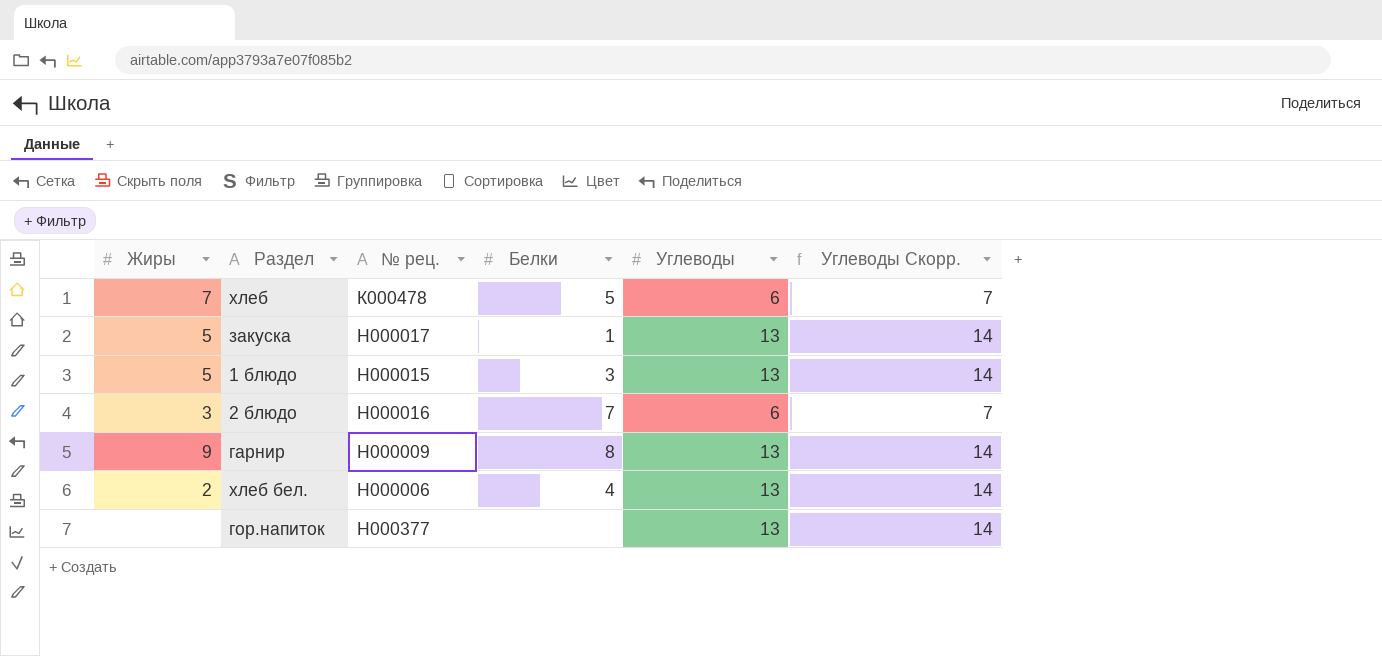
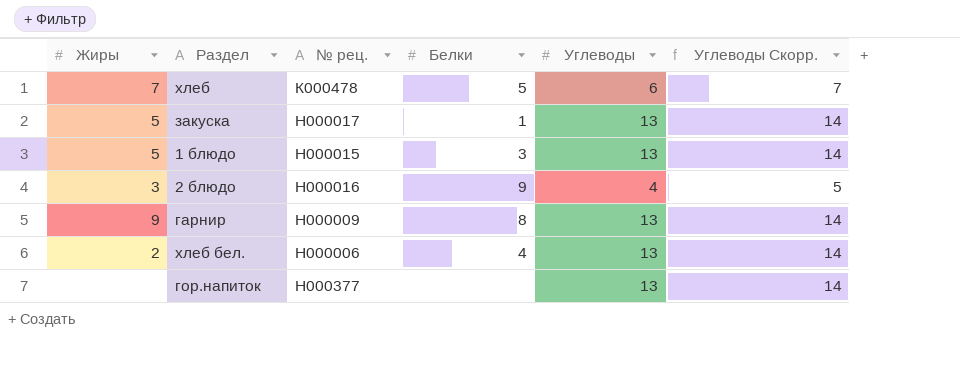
2 блюдо | Белки: 7 -> 9
2 блюдо | Углеводы: 6 -> 4
2 блюдо | Углеводы Скорр.: 7 -> 5

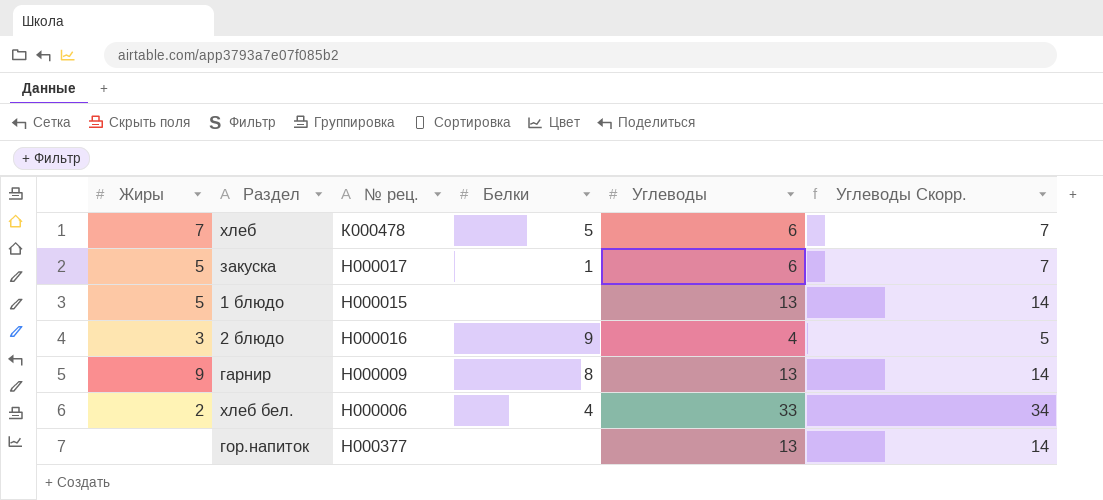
закуска | Углеводы: 13 -> 6
закуска | Углеводы Скорр.: 14 -> 7
1 блюдо | Белки: 3 -> none
хлеб бел. | Углеводы: 13 -> 33
хлеб бел. | Углеводы Скорр.: 14 -> 34

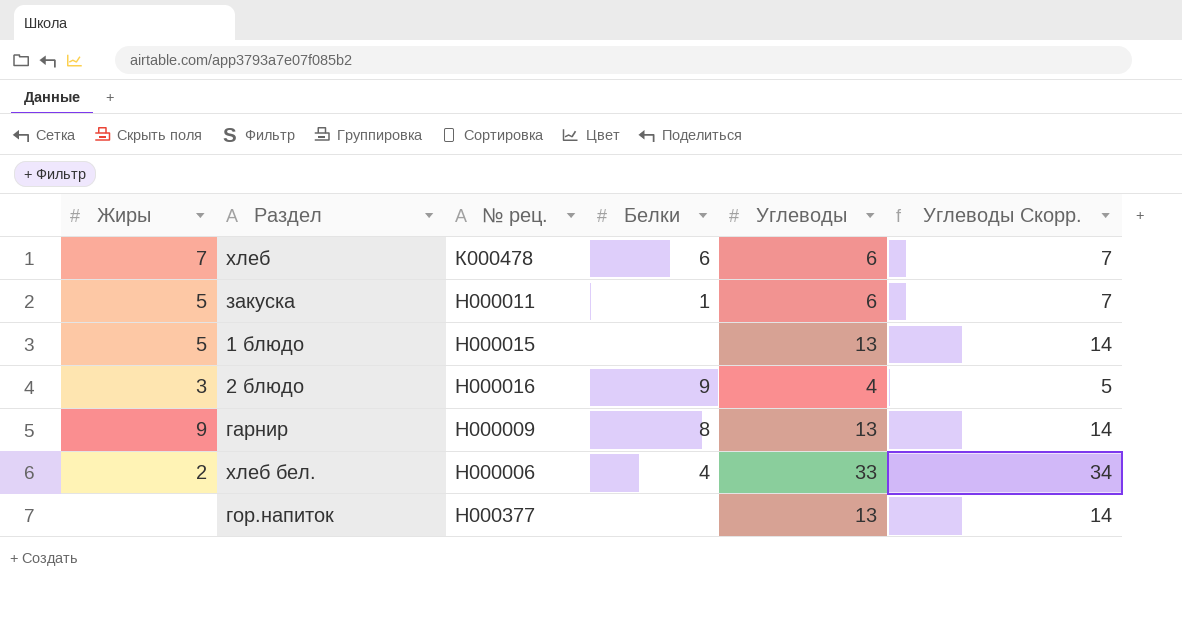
хлеб | Белки: 5 -> 6
закуска | № рец.: Н000017 -> Н000011

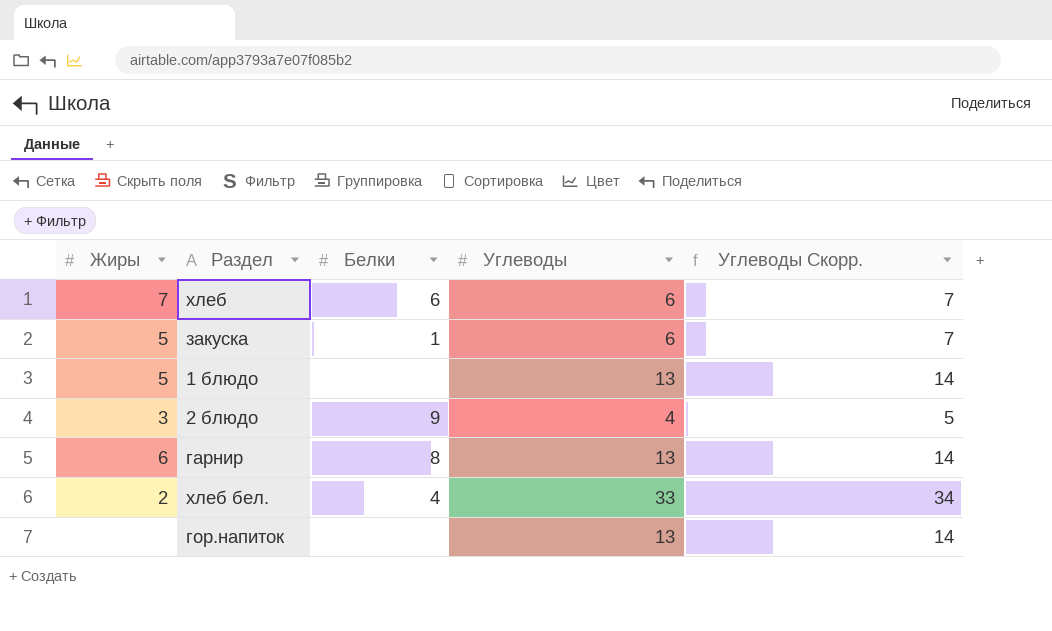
column № рец. | position: 3 -> none
гарнир | Жиры: 9 -> 6

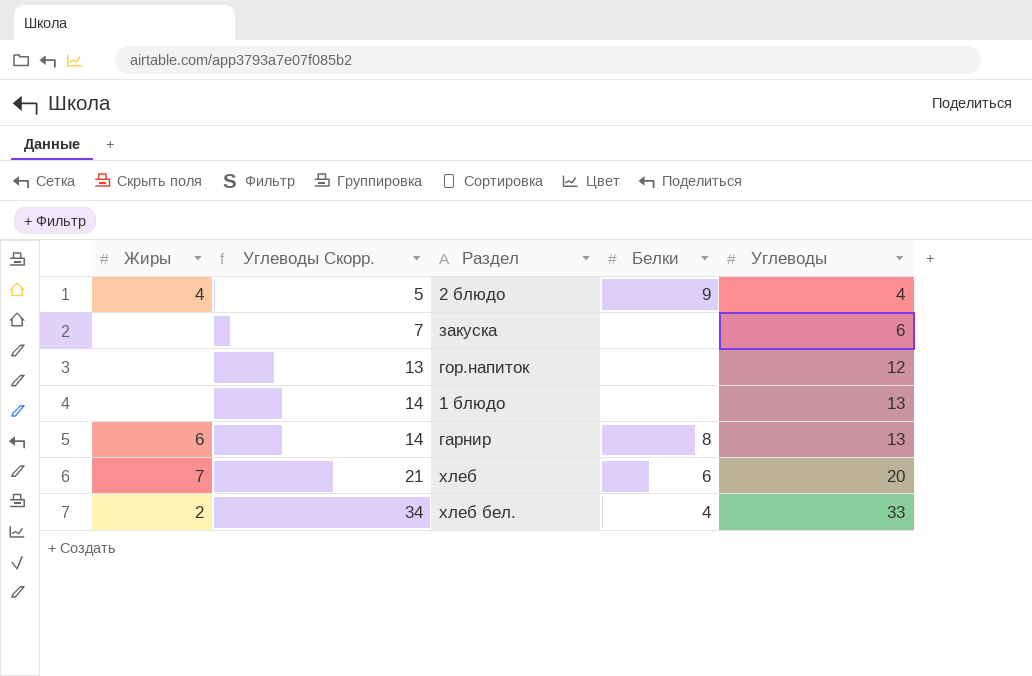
row order: none -> Углеводы Скорр. ascending
column Углеводы Скорр. | position: 5 -> 2
2 блюдо | Жиры: 3 -> 4
закуска | Жиры: 5 -> none
закуска | Белки: 1 -> none
гор.напиток | Углеводы Скорр.: 14 -> 13
гор.напиток | Углеводы: 13 -> 12
1 блюдо | Жиры: 5 -> none
хлеб | Углеводы Скорр.: 7 -> 21
хлеб | Углеводы: 6 -> 20

